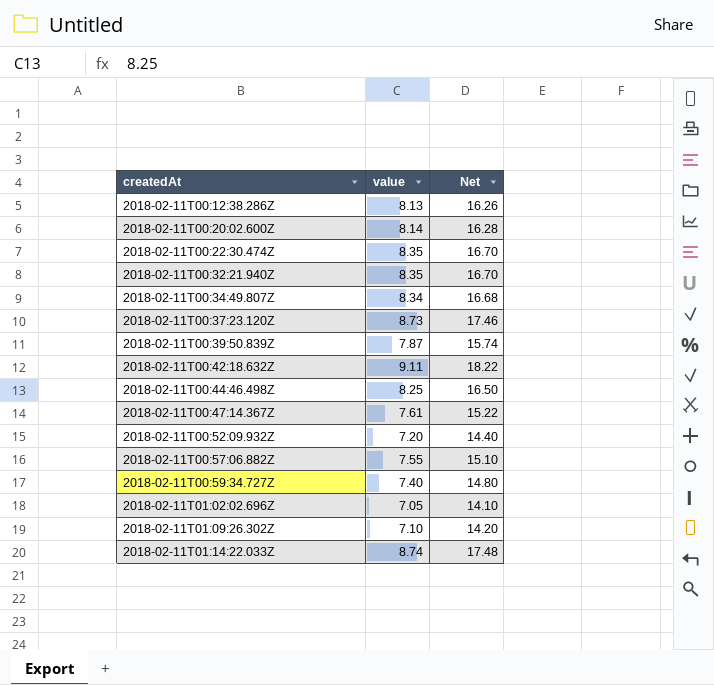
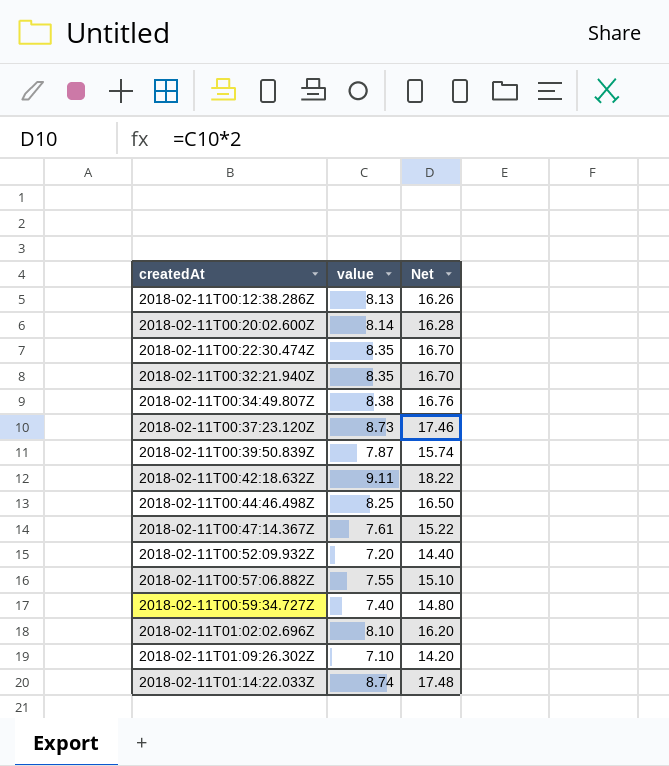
2018-02-11T00:34:49.807Z | value: 8.34 -> 8.38
2018-02-11T00:34:49.807Z | Net: 16.68 -> 16.76
2018-02-11T01:02:02.696Z | value: 7.05 -> 8.10
2018-02-11T01:02:02.696Z | Net: 14.10 -> 16.20

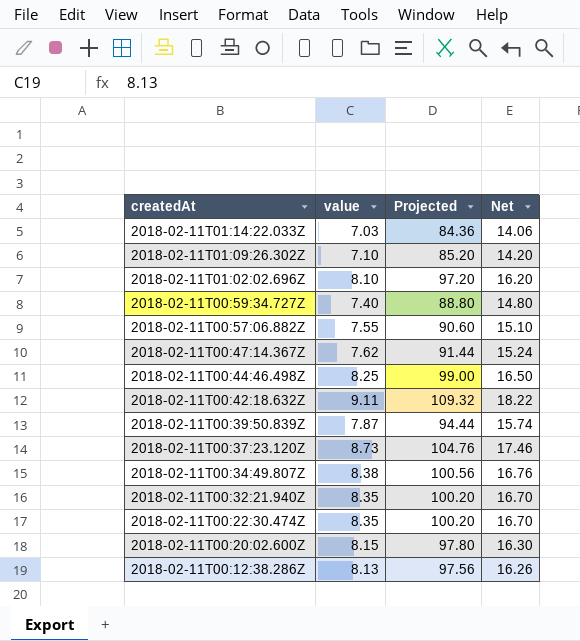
row order: createdAt ascending -> createdAt descending
column Projected | formula: none -> [value] * 12
row 2018-02-11T00:52:09.932Z: 7.20 | 14.40 -> none
2018-02-11T01:14:22.033Z | value: 8.74 -> 7.03
2018-02-11T01:14:22.033Z | Net: 17.48 -> 14.06
2018-02-11T00:47:14.367Z | value: 7.61 -> 7.62
2018-02-11T00:47:14.367Z | Net: 15.22 -> 15.24
2018-02-11T00:20:02.600Z | value: 8.14 -> 8.15
2018-02-11T00:20:02.600Z | Net: 16.28 -> 16.30

